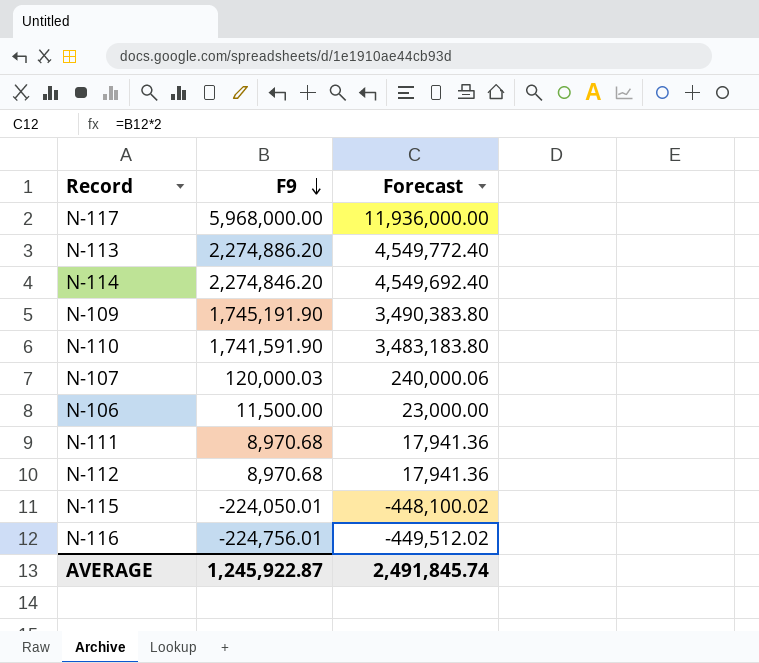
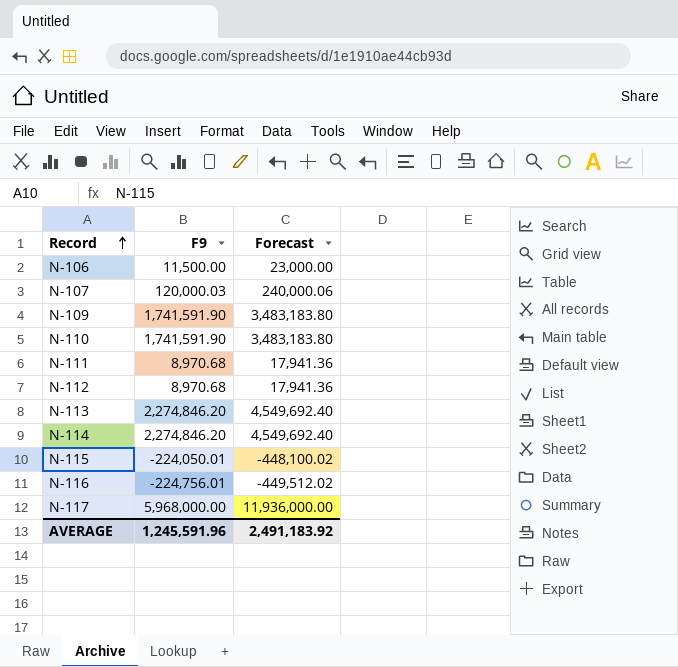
row order: F9 descending -> Record ascending
N-109 | F9: 1,745,191.90 -> 1,741,591.90
N-109 | Forecast: 3,490,383.80 -> 3,483,183.80
N-113 | F9: 2,274,886.20 -> 2,274,846.20
N-113 | Forecast: 4,549,772.40 -> 4,549,692.40
AVERAGE | F9: 1,245,922.87 -> 1,245,591.96
AVERAGE | Forecast: 2,491,845.74 -> 2,491,183.92

